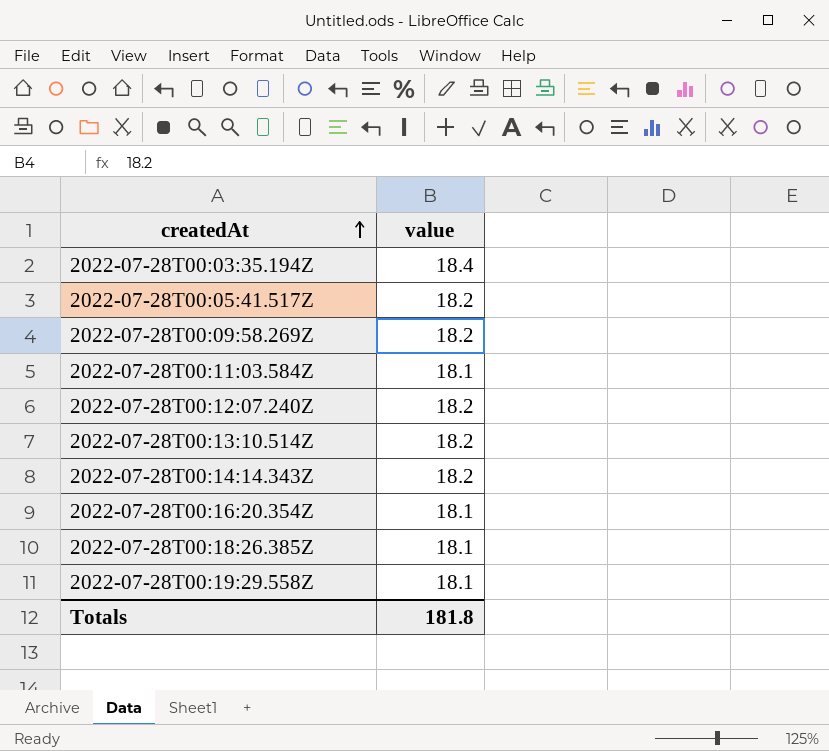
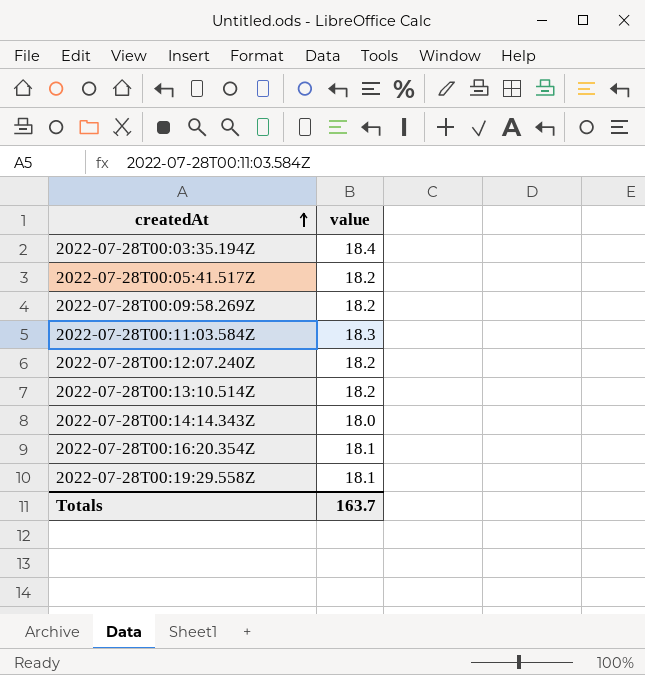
row 2022-07-28T00:18:26.385Z: 18.1 -> none
2022-07-28T00:11:03.584Z | value: 18.1 -> 18.3
2022-07-28T00:14:14.343Z | value: 18.2 -> 18.0
Totals | value: 181.8 -> 163.7

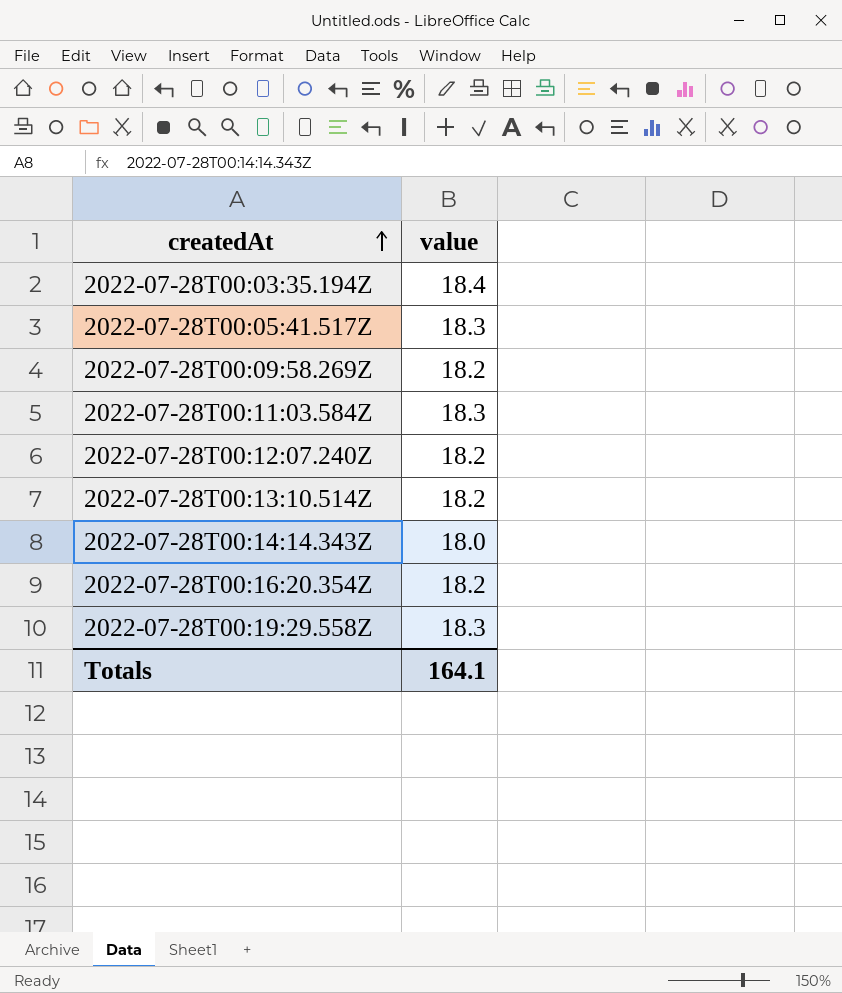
2022-07-28T00:05:41.517Z | value: 18.2 -> 18.3
2022-07-28T00:16:20.354Z | value: 18.1 -> 18.2
2022-07-28T00:19:29.558Z | value: 18.1 -> 18.3
Totals | value: 163.7 -> 164.1

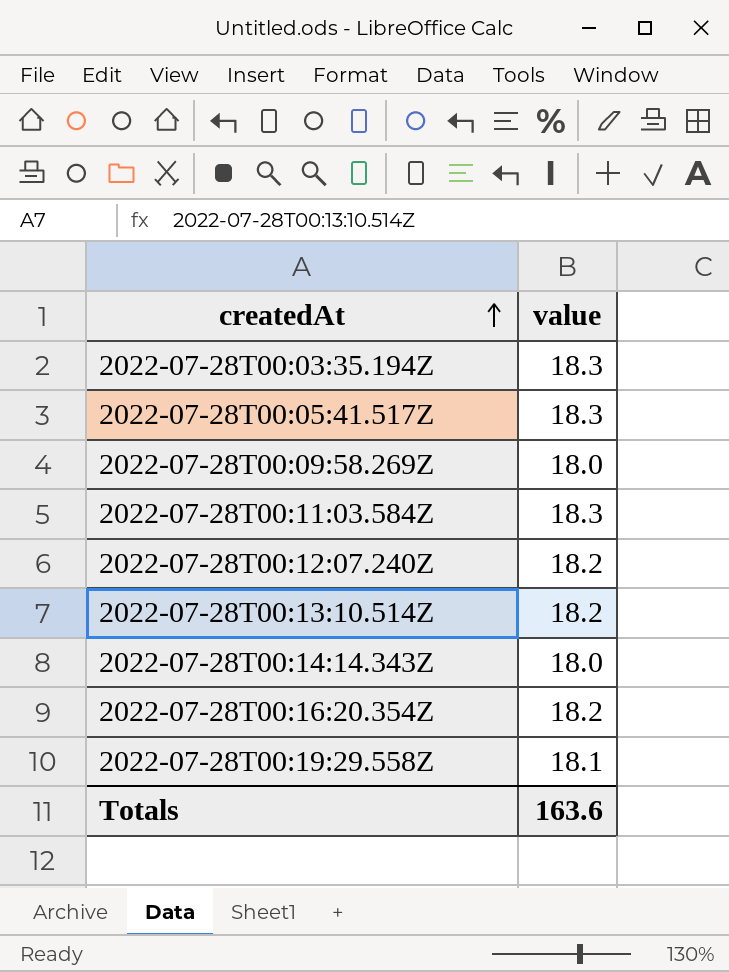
2022-07-28T00:03:35.194Z | value: 18.4 -> 18.3
2022-07-28T00:09:58.269Z | value: 18.2 -> 18.0
2022-07-28T00:19:29.558Z | value: 18.3 -> 18.1
Totals | value: 164.1 -> 163.6

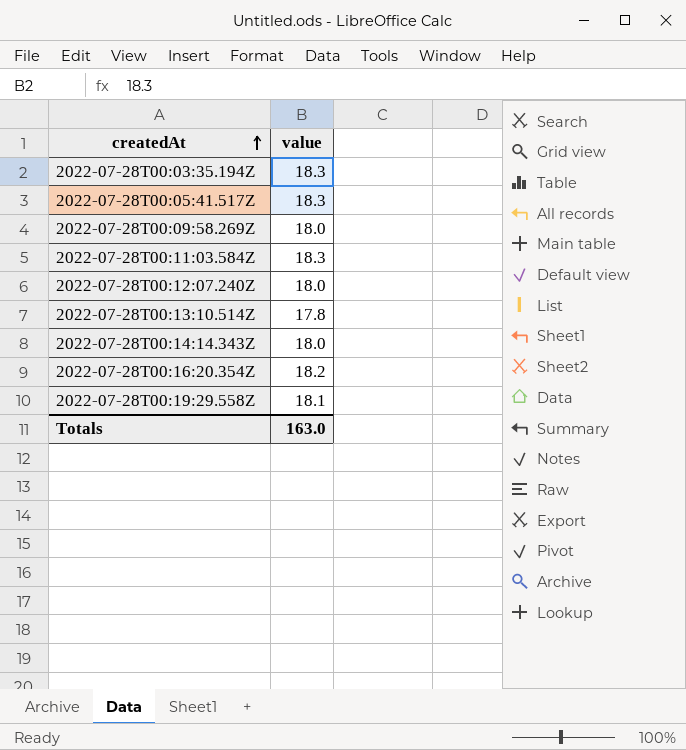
2022-07-28T00:12:07.240Z | value: 18.2 -> 18.0
2022-07-28T00:13:10.514Z | value: 18.2 -> 17.8
Totals | value: 163.6 -> 163.0

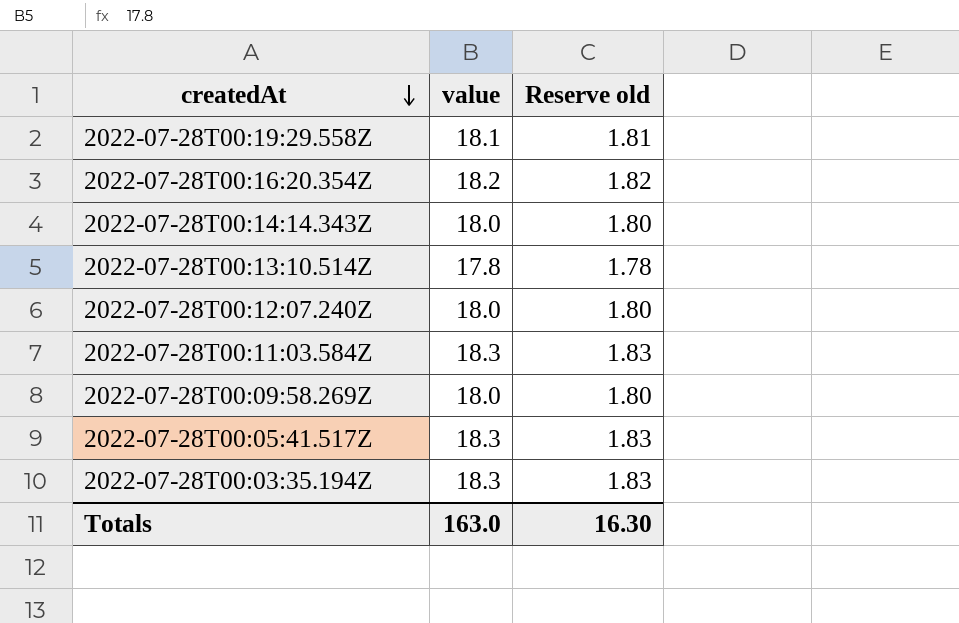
row order: createdAt ascending -> createdAt descending
column Reserve old | formula: none -> [value] * 0.1

